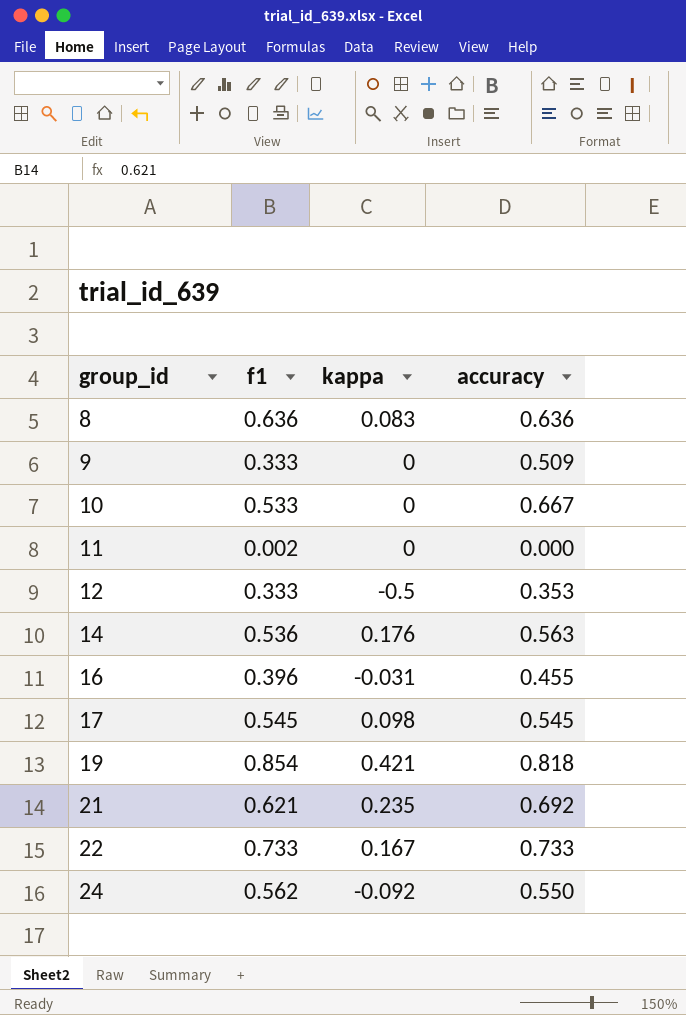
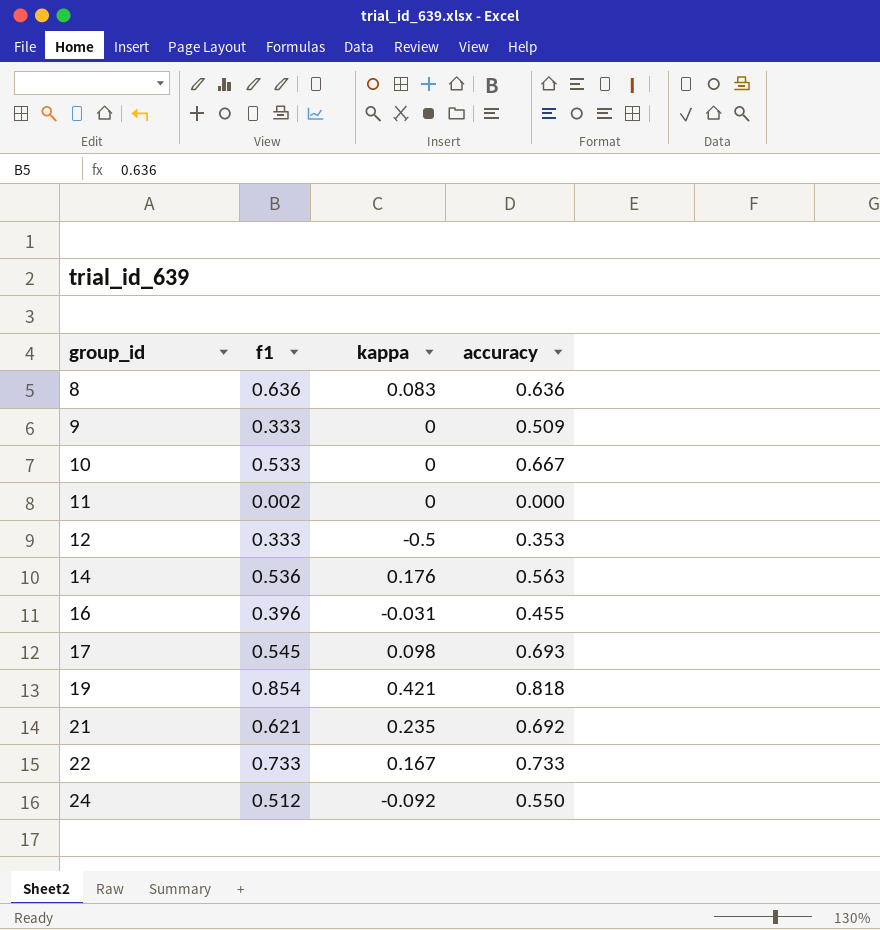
17 | accuracy: 0.545 -> 0.693
24 | f1: 0.562 -> 0.512

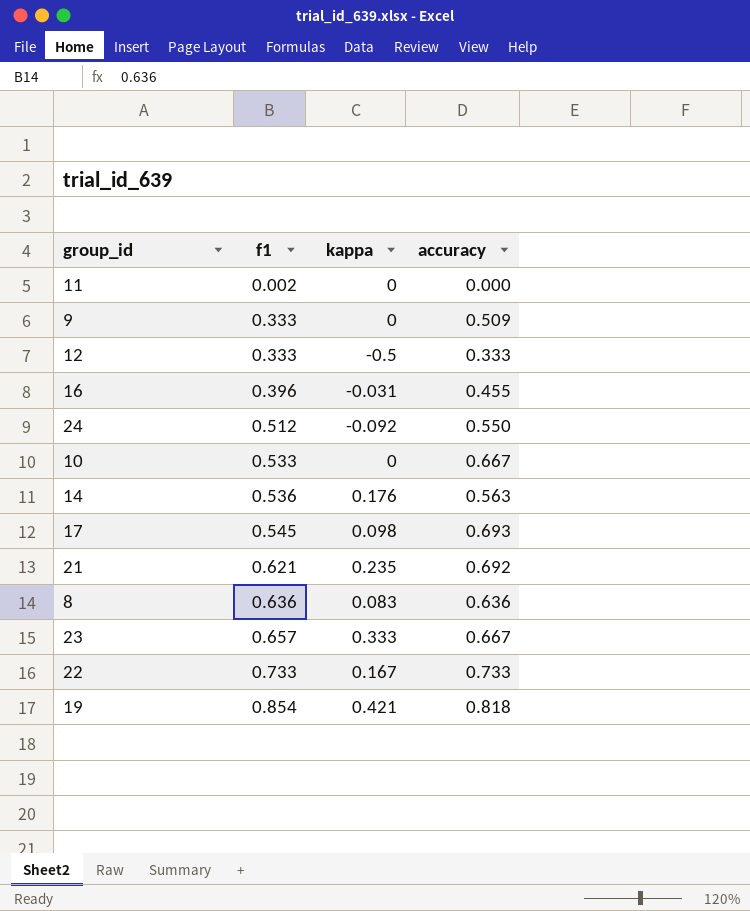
row order: group_id ascending -> f1 ascending
12 | accuracy: 0.353 -> 0.333
row 23: none -> 0.657 | 0.333 | 0.667

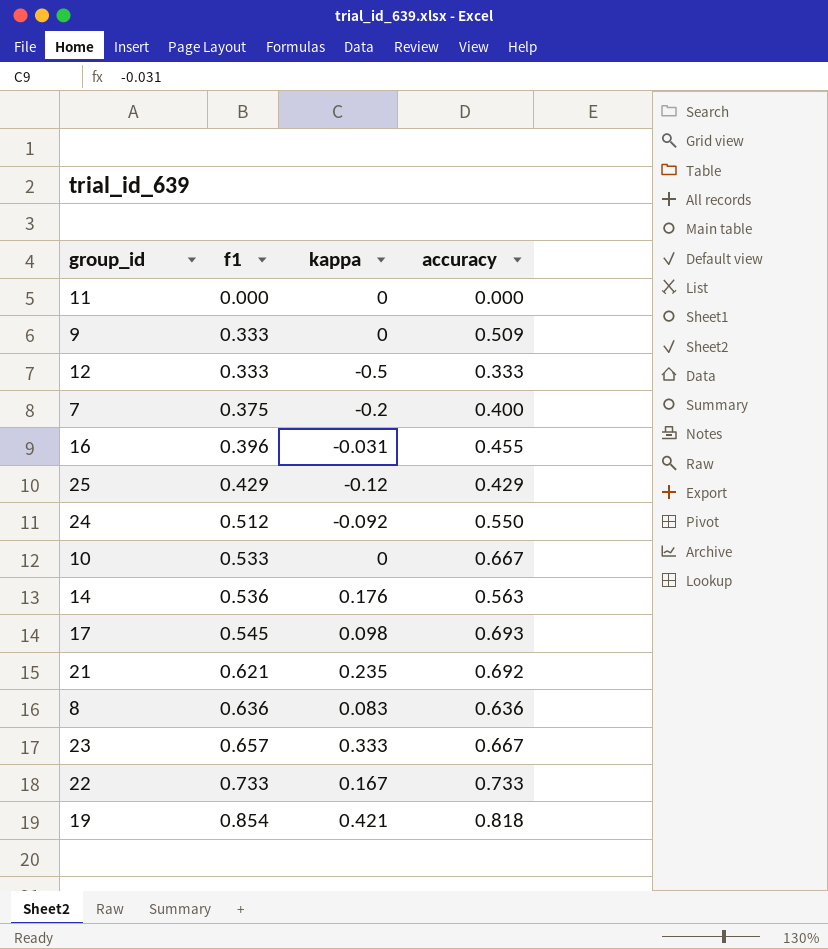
11 | f1: 0.002 -> 0.000
row 7: none -> 0.375 | -0.2 | 0.400
row 25: none -> 0.429 | -0.12 | 0.429

